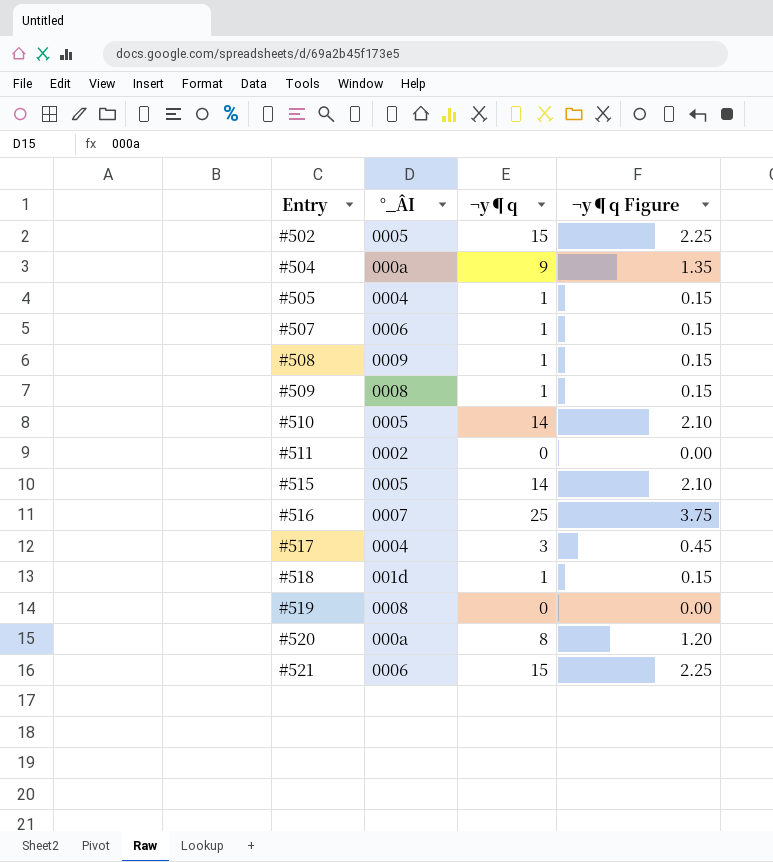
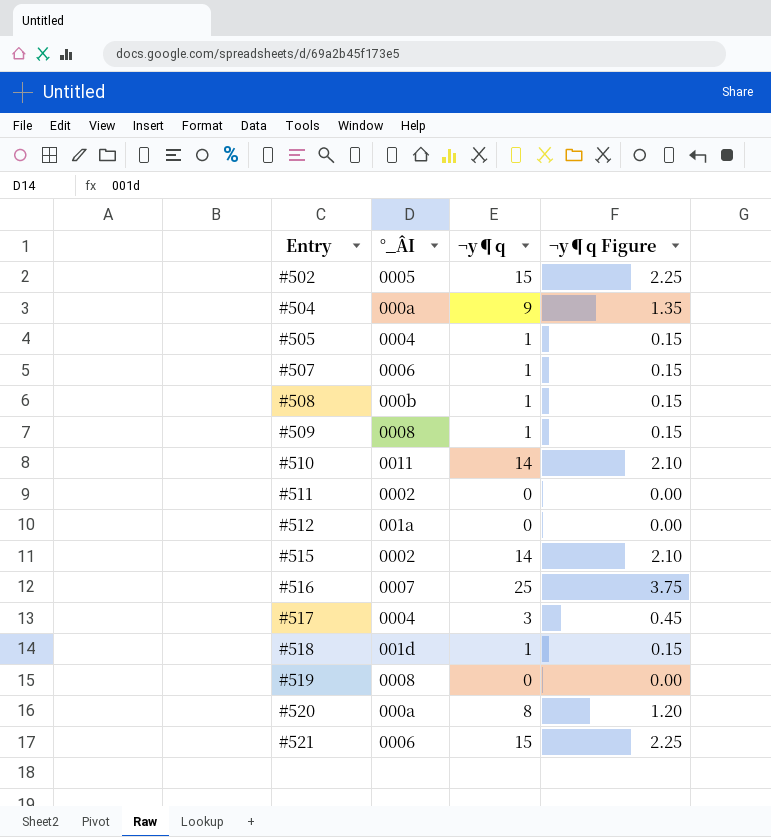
#508 | °_ÂI: 0009 -> 000b
#510 | °_ÂI: 0005 -> 0011
row #512: none -> 001a | 0 | 0.00
#515 | °_ÂI: 0005 -> 0002

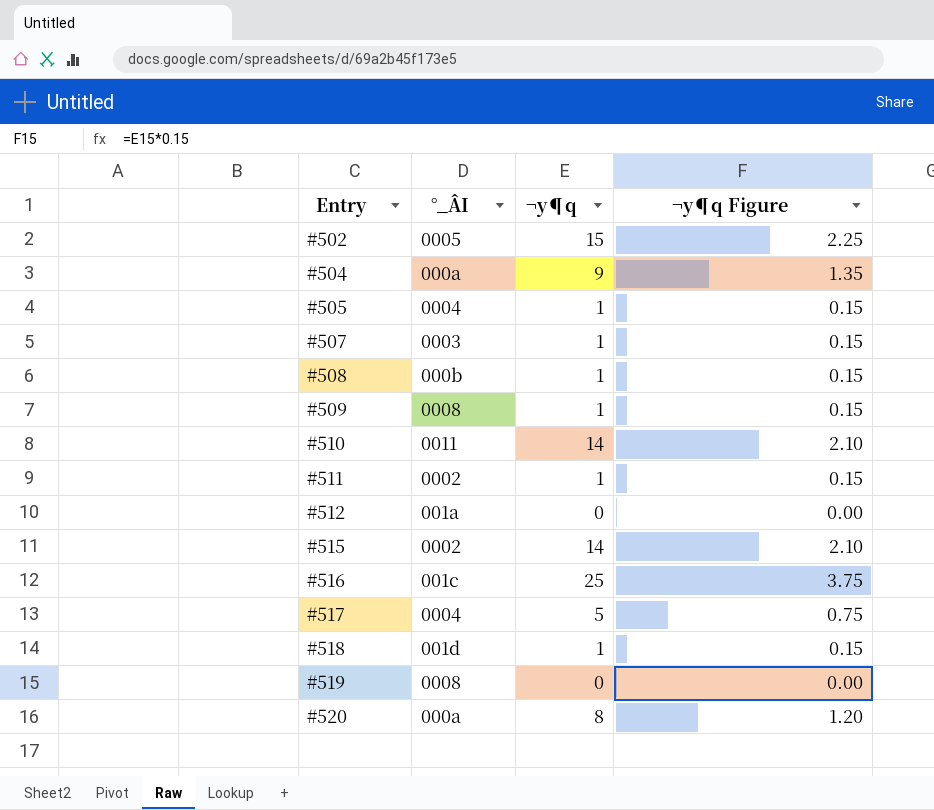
row #521: 0006 | 15 | 2.25 -> none
#507 | °_ÂI: 0006 -> 0003
#511 | ¬y¶q: 0 -> 1
#511 | ¬y¶q Figure: 0.00 -> 0.15
#516 | °_ÂI: 0007 -> 001c
#517 | ¬y¶q: 3 -> 5
#517 | ¬y¶q Figure: 0.45 -> 0.75

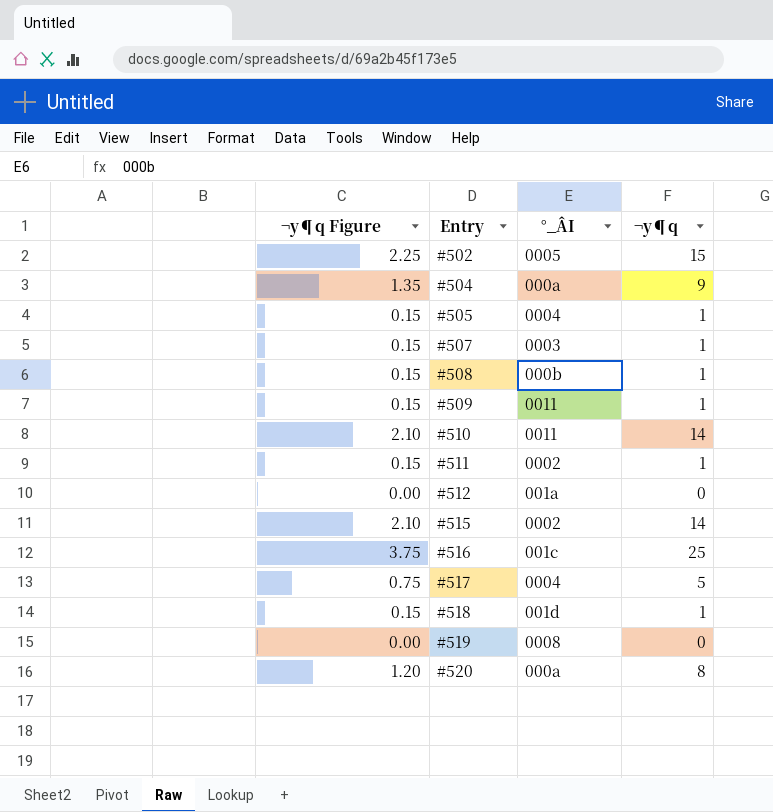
column ¬y¶q Figure | position: 4 -> 1
#509 | °_ÂI: 0008 -> 0011

